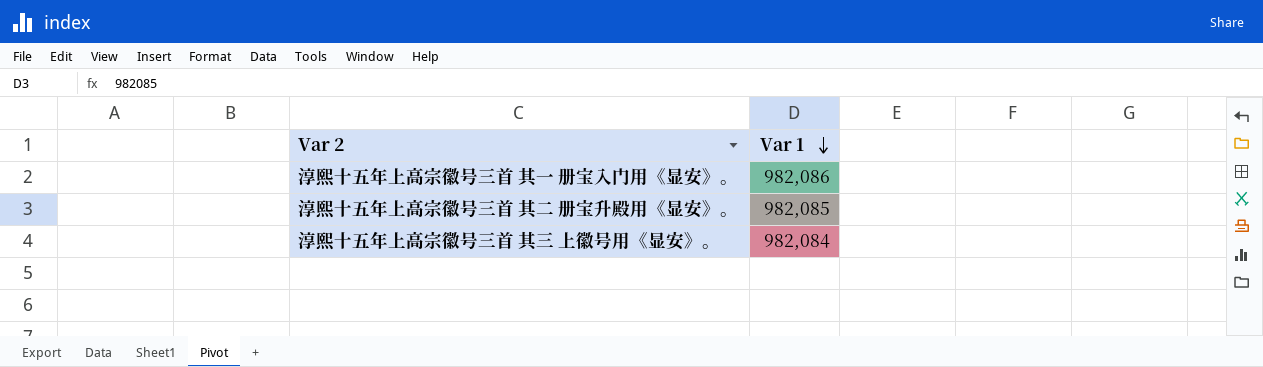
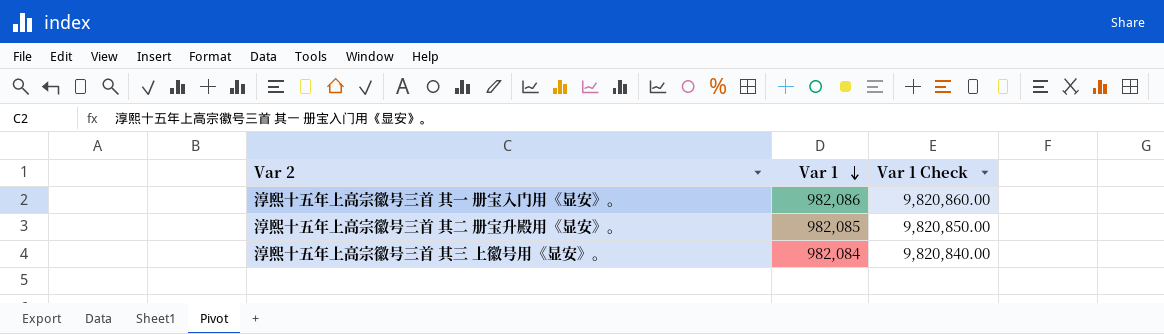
column Var 1 Check | formula: none -> [Var 1] * 10

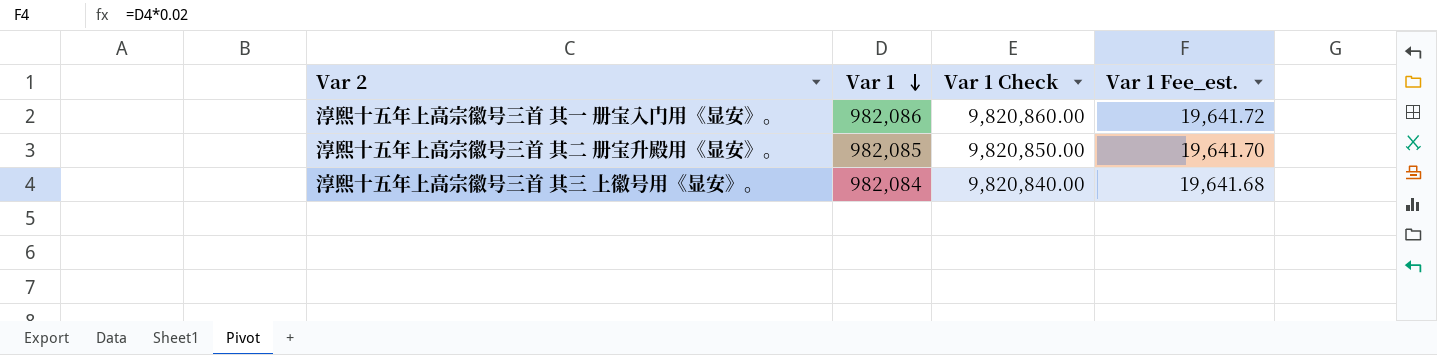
column Var 1 Fee_est. | formula: none -> [Var 1] * 0.02

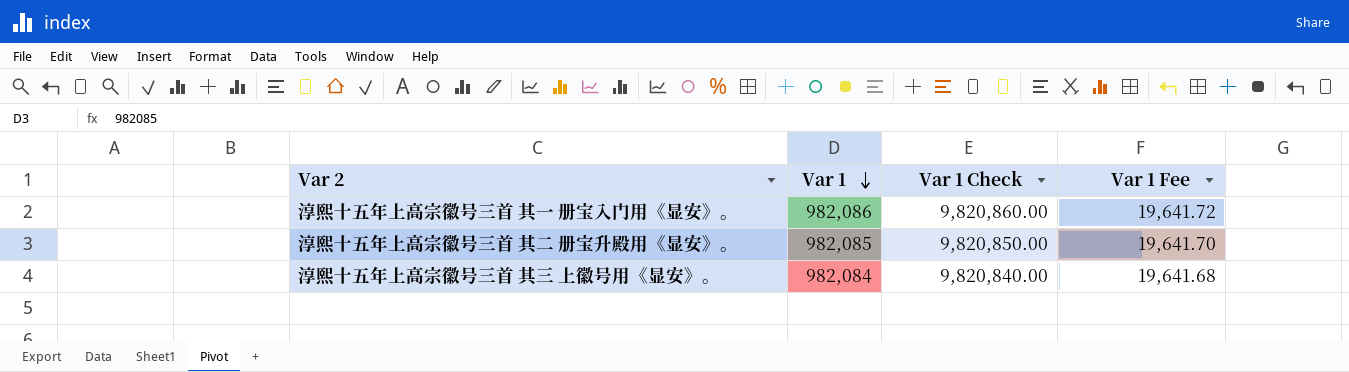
column name: Var 1 Fee_est. -> Var 1 Fee

